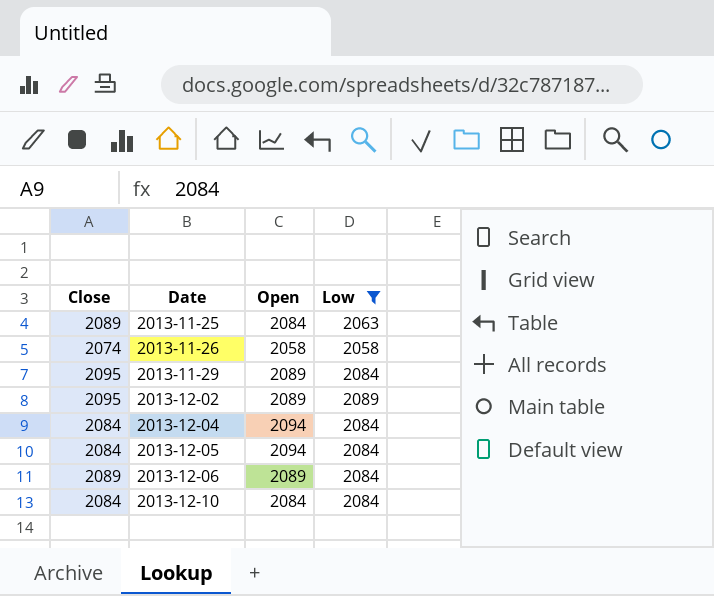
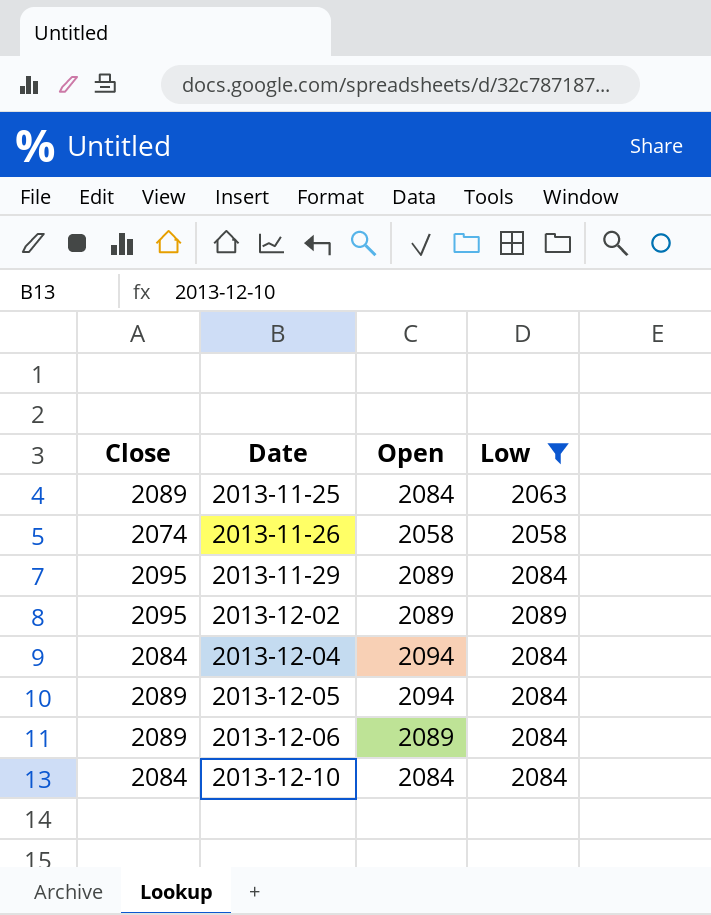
2013-12-05 | Close: 2084 -> 2089

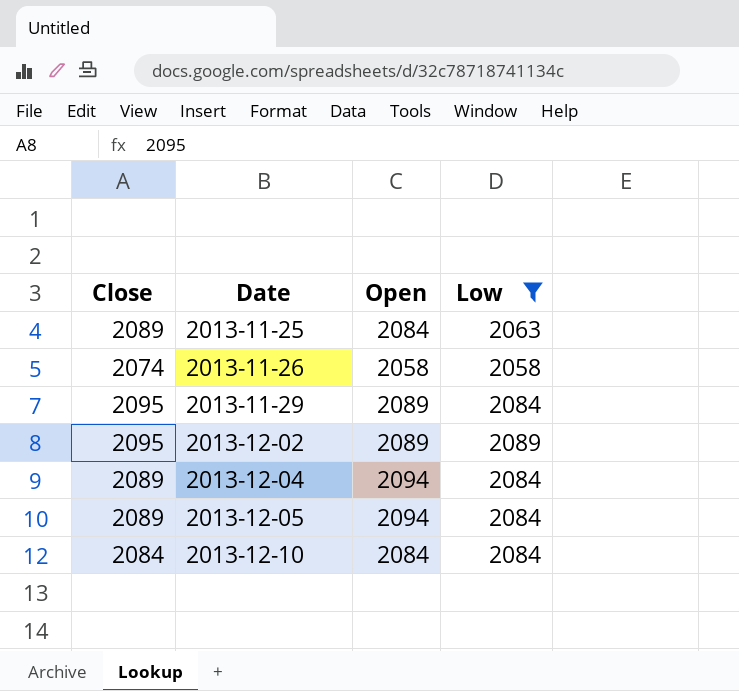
row 2013-12-06: 2089 | 2089 | 2084 -> none
2013-12-04 | Close: 2084 -> 2089

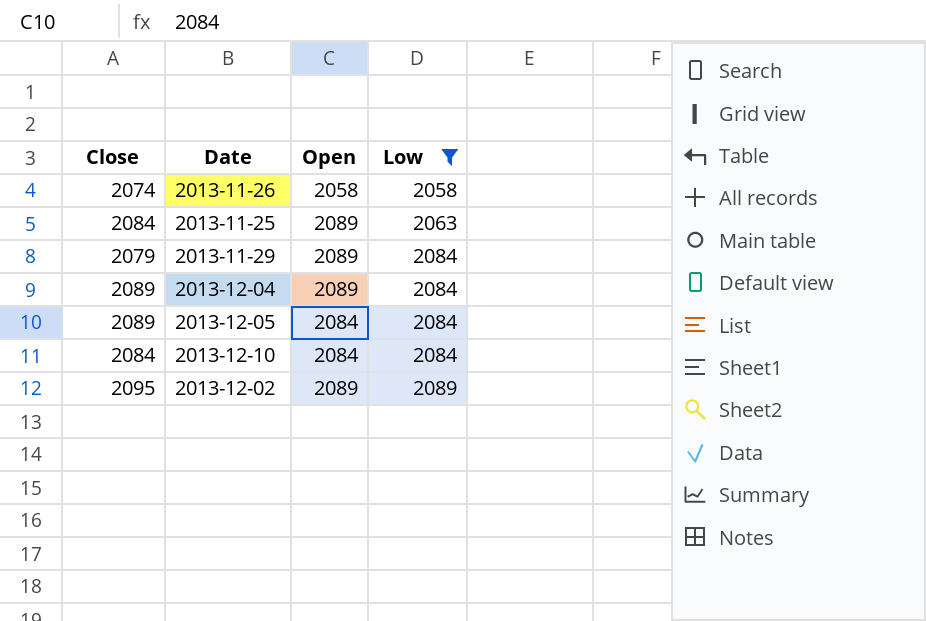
row order: Date ascending -> Low ascending
2013-11-25 | Close: 2089 -> 2084
2013-11-25 | Open: 2084 -> 2089
2013-11-29 | Close: 2095 -> 2079
2013-12-04 | Open: 2094 -> 2089
2013-12-05 | Open: 2094 -> 2084

